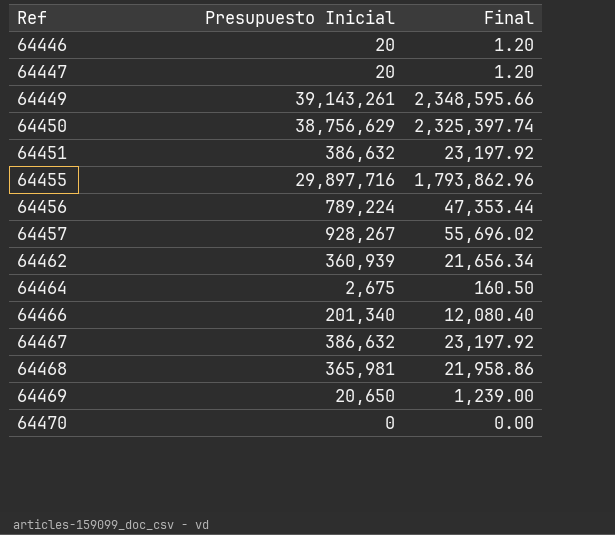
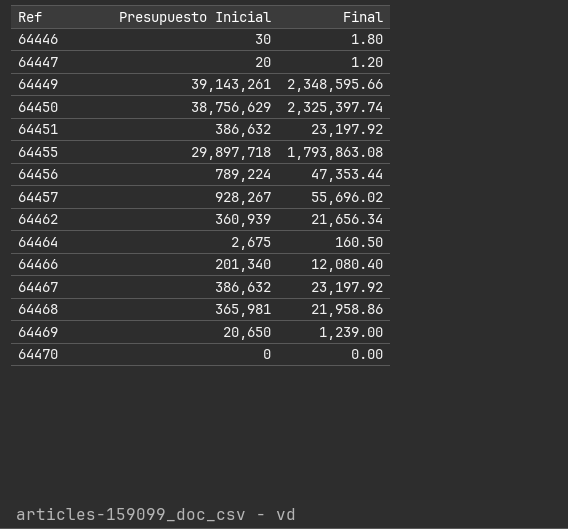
64446 | Presupuesto Inicial: 20 -> 30
64446 | Final: 1.20 -> 1.80
64455 | Presupuesto Inicial: 29,897,716 -> 29,897,718
64455 | Final: 1,793,862.96 -> 1,793,863.08

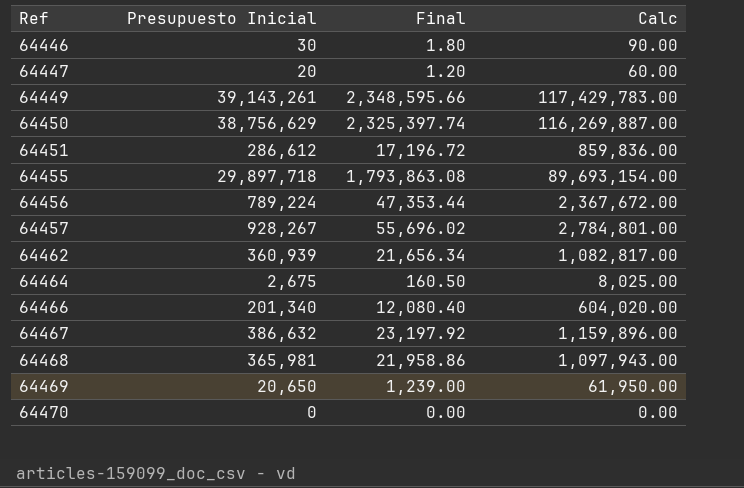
column Calc | formula: none -> [Presupuesto Inicial] * 3
64451 | Presupuesto Inicial: 386,632 -> 286,612
64451 | Final: 23,197.92 -> 17,196.72

